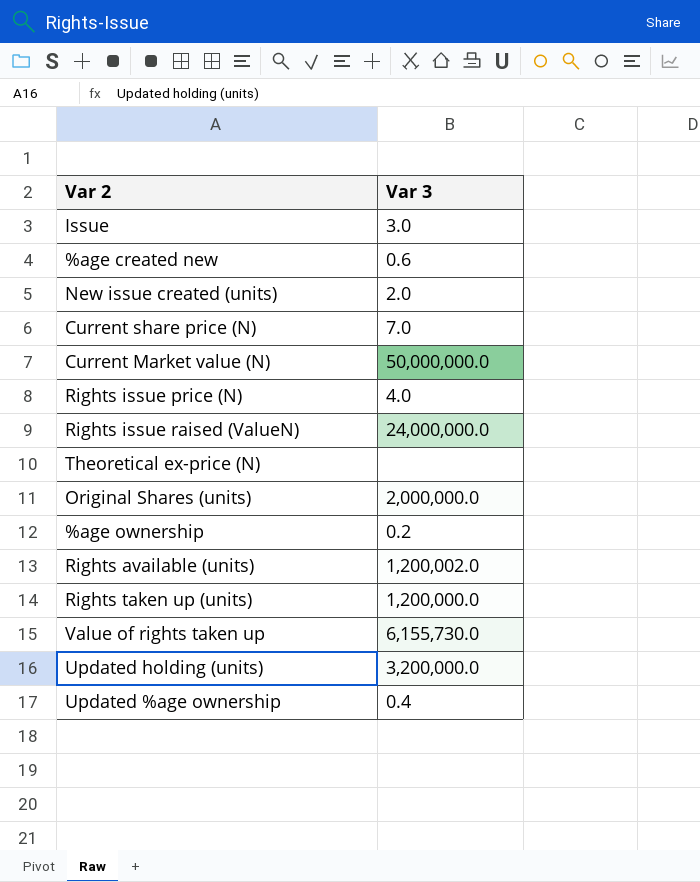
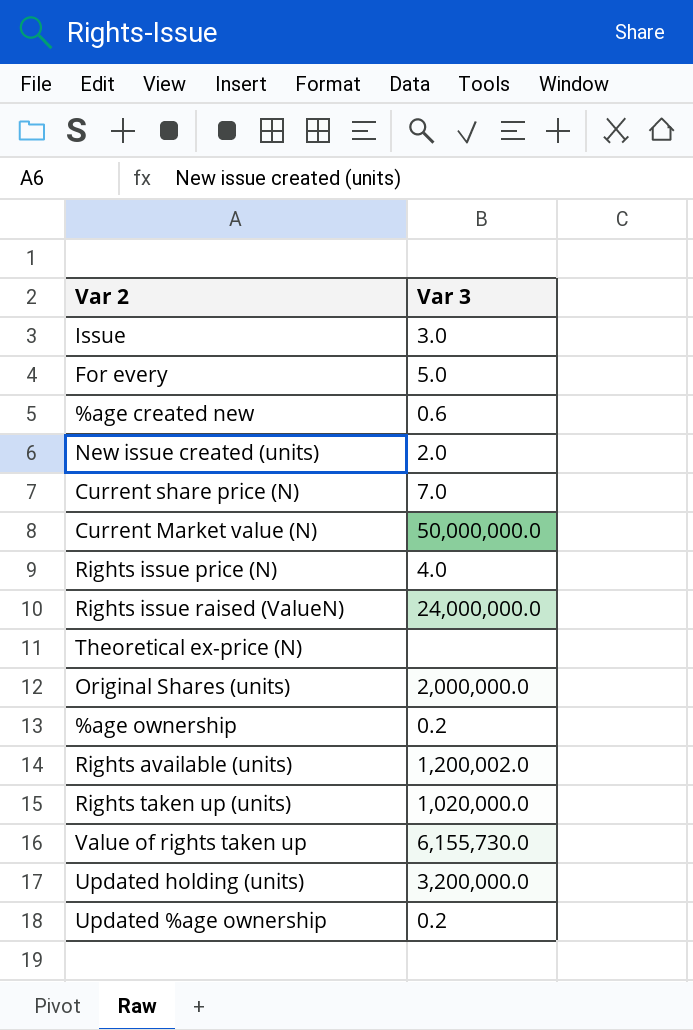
row For every: none -> 5.0
Rights taken up (units) | Var 3: 1,200,000.0 -> 1,020,000.0
Updated %age ownership | Var 3: 0.4 -> 0.2

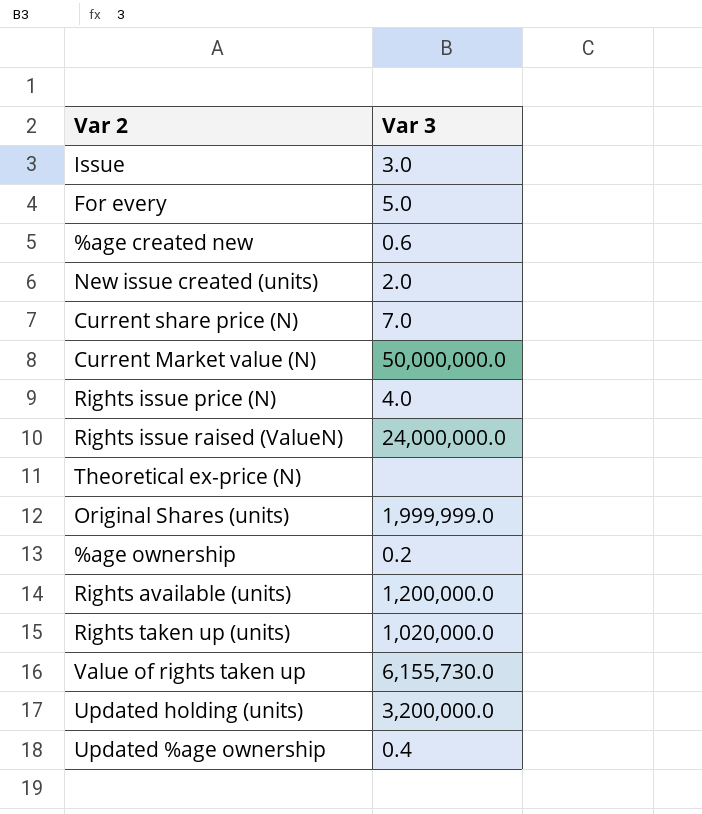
Original Shares (units) | Var 3: 2,000,000.0 -> 1,999,999.0
Rights available (units) | Var 3: 1,200,002.0 -> 1,200,000.0
Updated %age ownership | Var 3: 0.2 -> 0.4

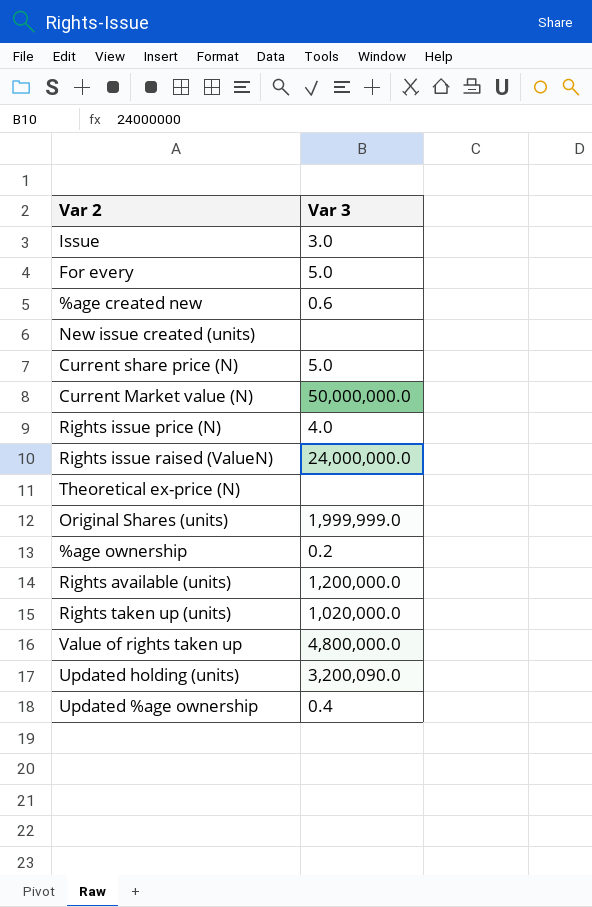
New issue created (units) | Var 3: 2.0 -> none
Current share price (N) | Var 3: 7.0 -> 5.0
Value of rights taken up | Var 3: 6,155,730.0 -> 4,800,000.0
Updated holding (units) | Var 3: 3,200,000.0 -> 3,200,090.0

